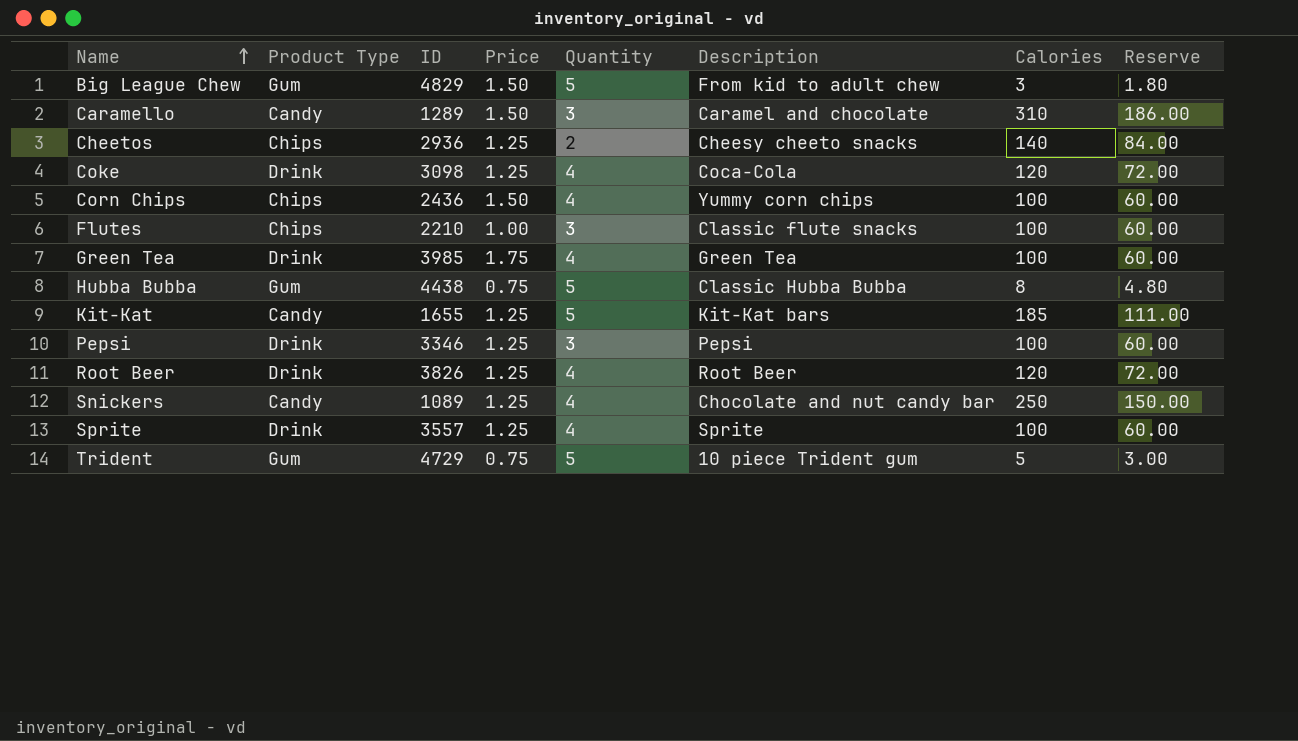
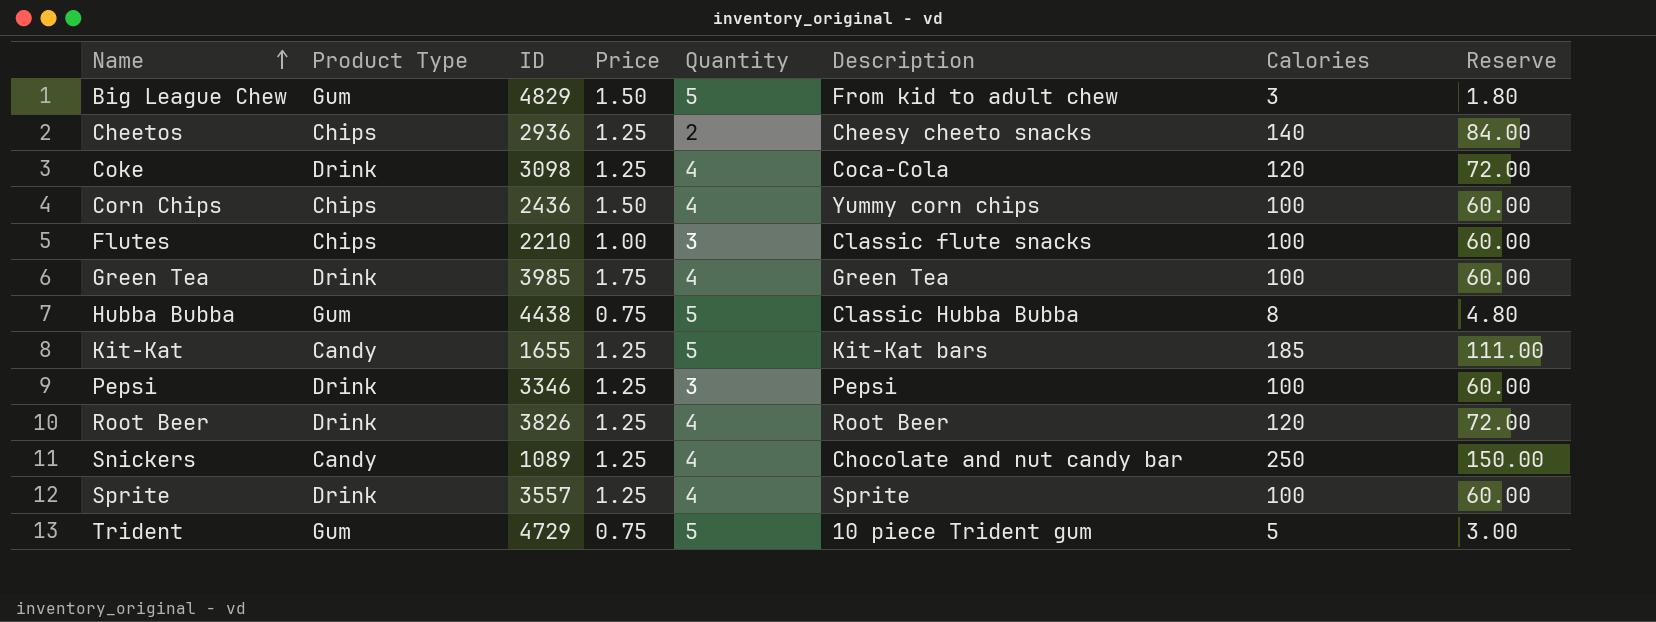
row Caramello: Candy | 1289 | 1.50 | 3 | Caramel and chocolate | 310 | 186.00 -> none

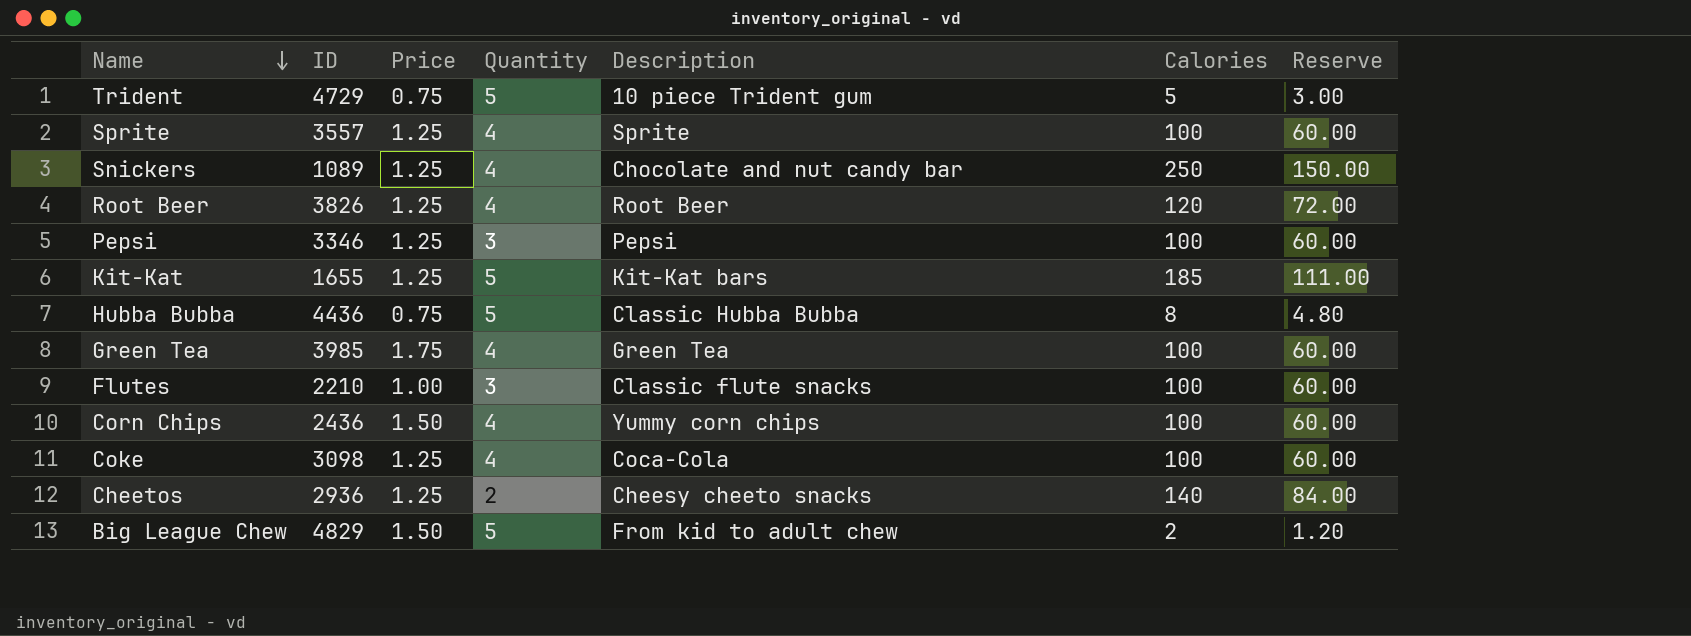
row order: Name ascending -> Name descending
column Product Type | position: 2 -> none
Hubba Bubba | ID: 4438 -> 4436
Coke | Calories: 120 -> 100
Coke | Reserve: 72.00 -> 60.00
Big League Chew | Calories: 3 -> 2
Big League Chew | Reserve: 1.80 -> 1.20

